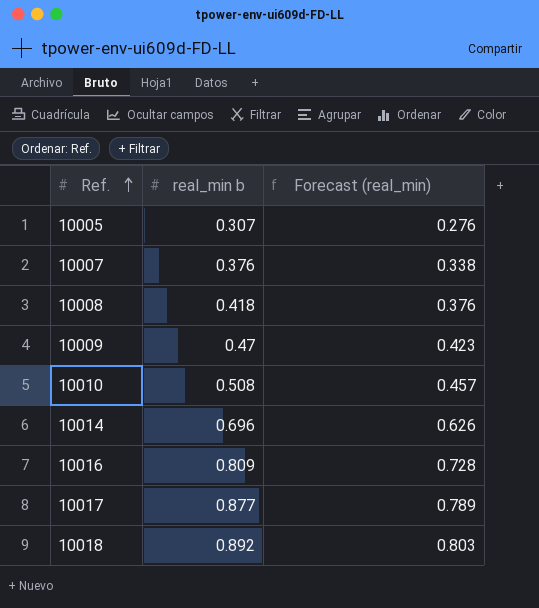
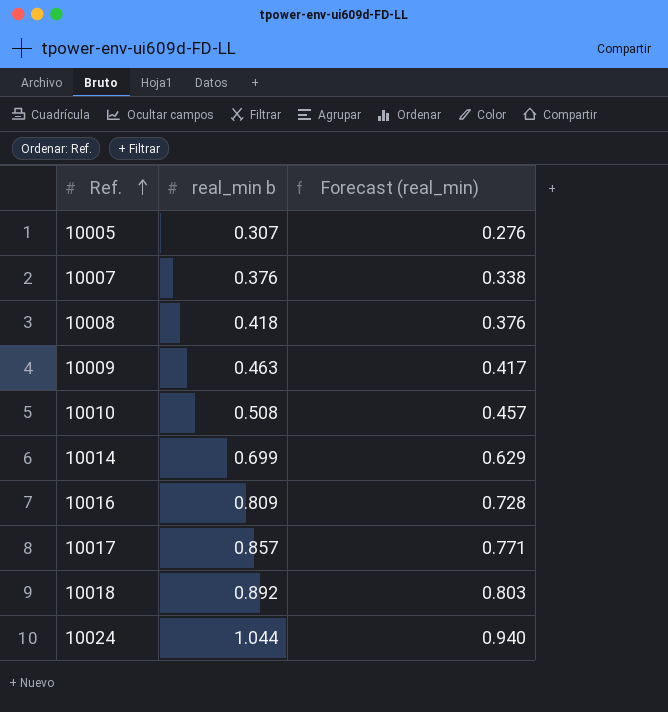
10009 | real_min b: 0.47 -> 0.463
10009 | Forecast (real_min): 0.423 -> 0.417
10014 | real_min b: 0.696 -> 0.699
10014 | Forecast (real_min): 0.626 -> 0.629
10017 | real_min b: 0.877 -> 0.857
10017 | Forecast (real_min): 0.789 -> 0.771
row 10024: none -> 1.044 | 0.940

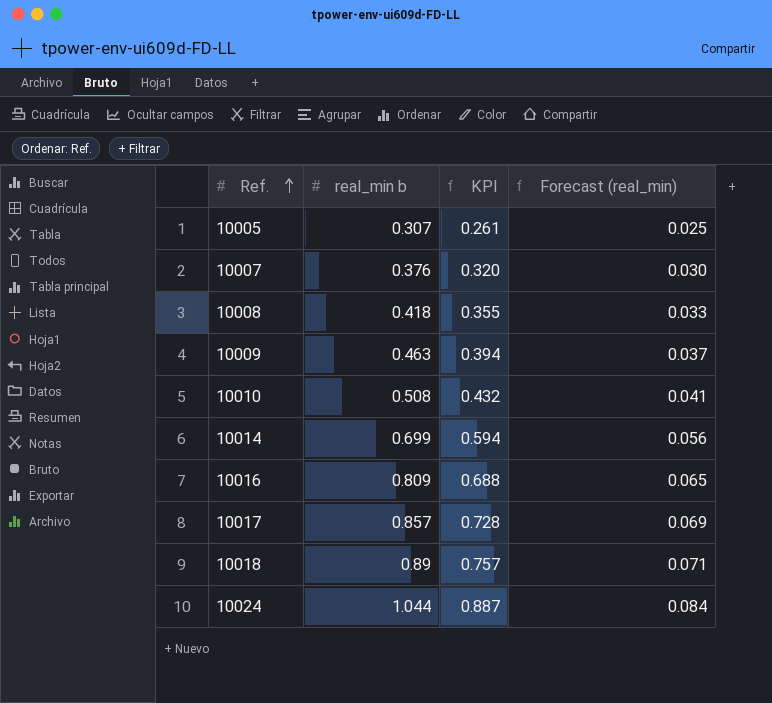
column KPI | formula: none -> [real_min b] * 0.85
column Forecast (real_min) | formula: [real_min b] * 0.9 -> [real_min b] * 0.08
10018 | real_min b: 0.892 -> 0.89

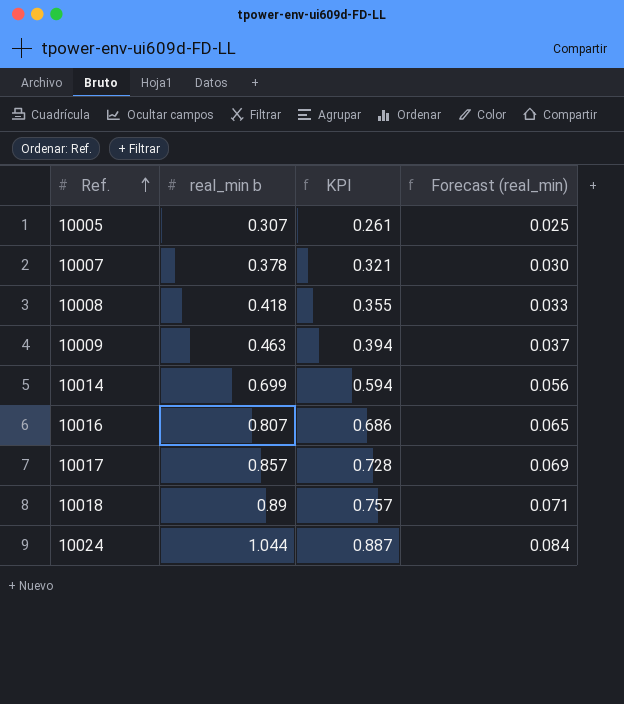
row 10010: 0.508 | 0.432 | 0.041 -> none
10007 | real_min b: 0.376 -> 0.378
10007 | KPI: 0.320 -> 0.321
10016 | real_min b: 0.809 -> 0.807
10016 | KPI: 0.688 -> 0.686

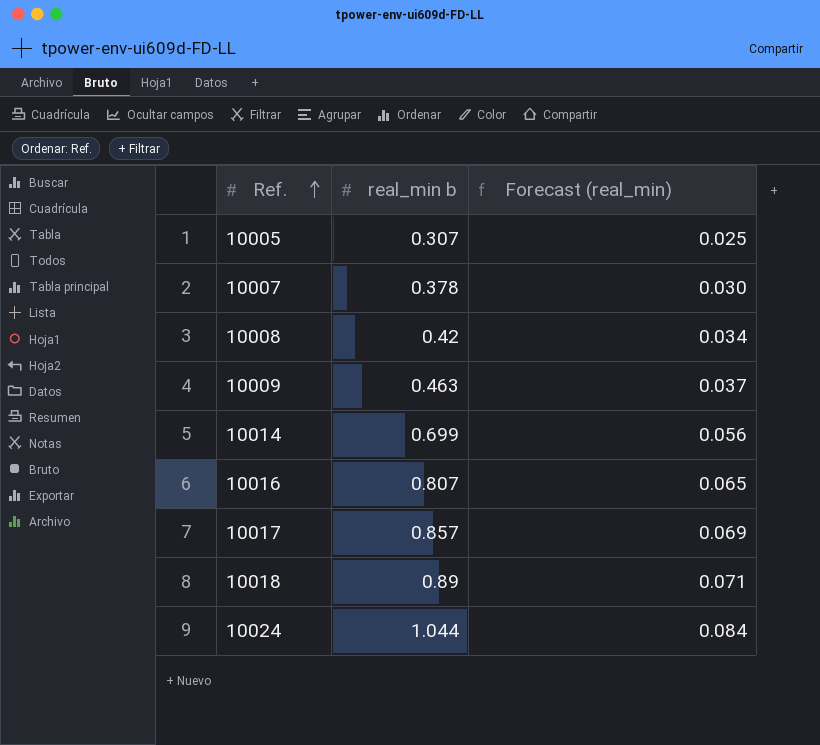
column KPI | formula: [real_min b] * 0.85 -> none
10008 | real_min b: 0.418 -> 0.42
10008 | Forecast (real_min): 0.033 -> 0.034

